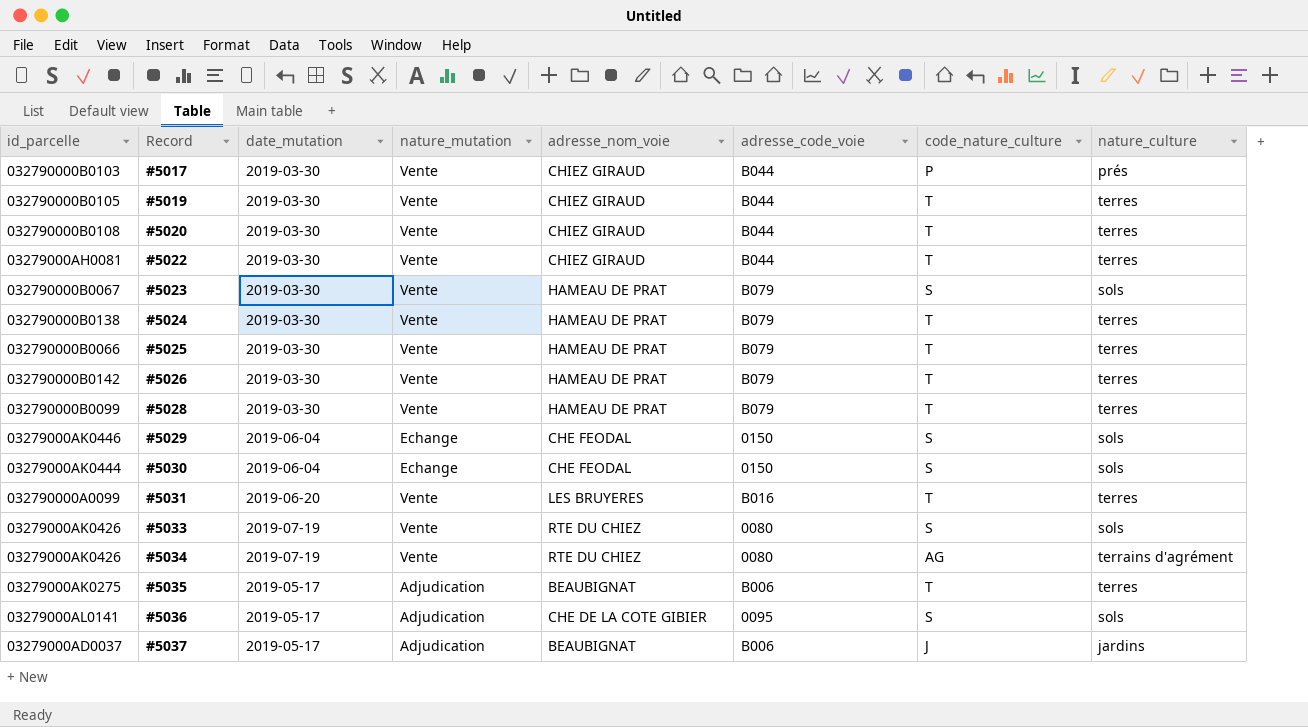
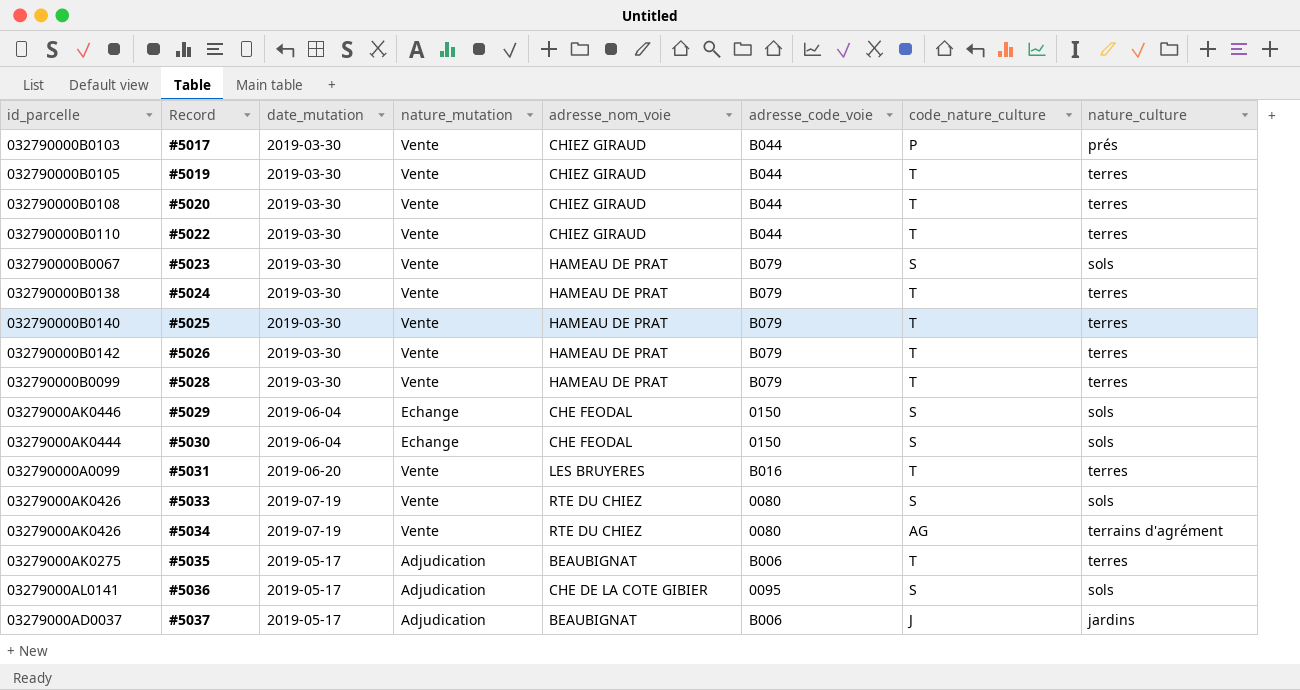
#5022 | id_parcelle: 03279000AH0081 -> 032790000B0110
#5025 | id_parcelle: 032790000B0066 -> 032790000B0140

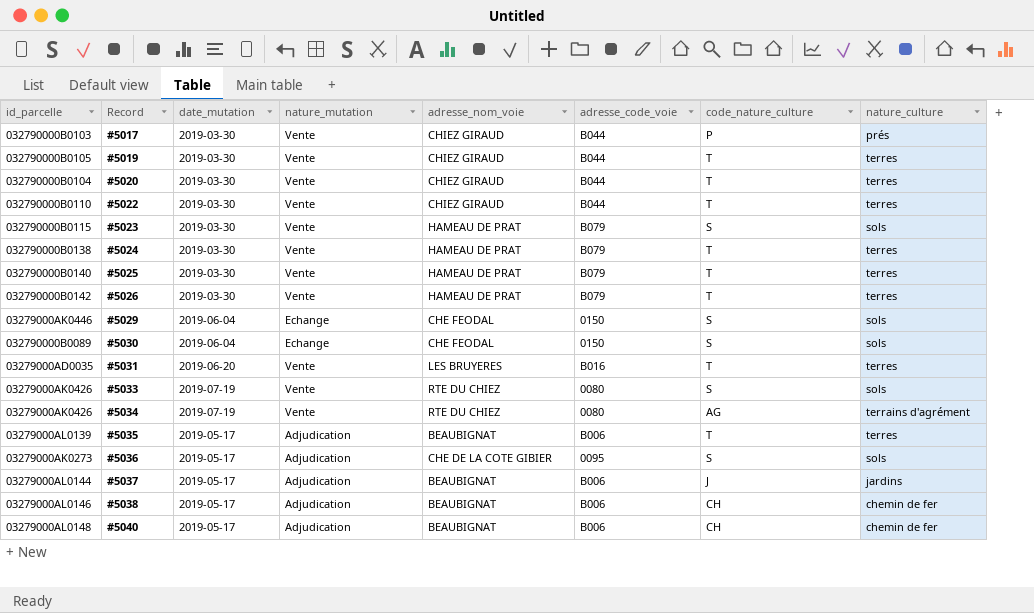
row #5028: 032790000B0099 | 2019-03-30 | Vente | HAMEAU DE PRAT | B079 | T | terres -> none
#5020 | id_parcelle: 032790000B0108 -> 032790000B0104
#5023 | id_parcelle: 032790000B0067 -> 032790000B0115
#5030 | id_parcelle: 03279000AK0444 -> 032790000B0089
#5031 | id_parcelle: 032790000A0099 -> 03279000AD0035
#5035 | id_parcelle: 03279000AK0275 -> 03279000AL0139
#5036 | id_parcelle: 03279000AL0141 -> 03279000AK0273
#5037 | id_parcelle: 03279000AD0037 -> 03279000AL0144
row #5038: none -> 03279000AL0146 | 2019-05-17 | Adjudication | BEAUBIGNAT | B006 | CH | chemin de fer
row #5040: none -> 03279000AL0148 | 2019-05-17 | Adjudication | BEAUBIGNAT | B006 | CH | chemin de fer

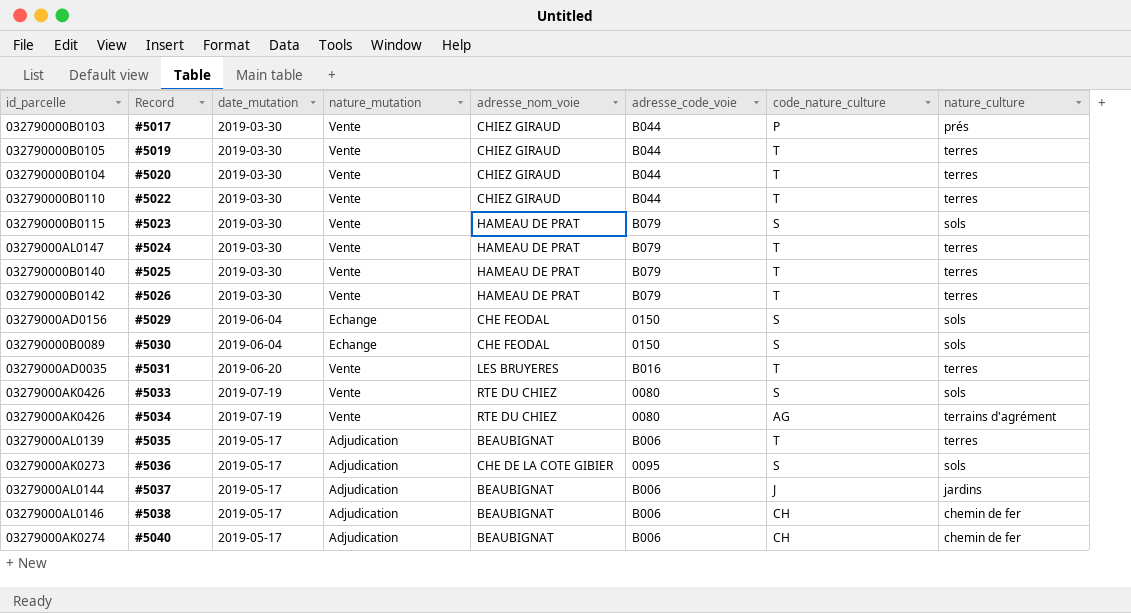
#5024 | id_parcelle: 032790000B0138 -> 03279000AL0147
#5029 | id_parcelle: 03279000AK0446 -> 03279000AD0156
#5040 | id_parcelle: 03279000AL0148 -> 03279000AK0274

